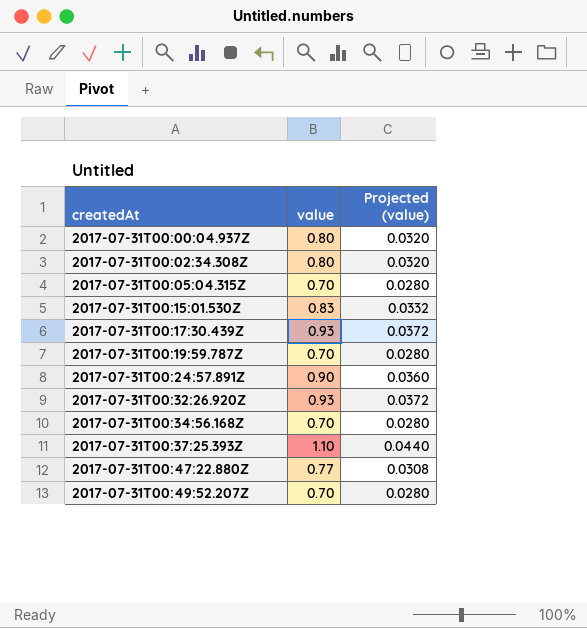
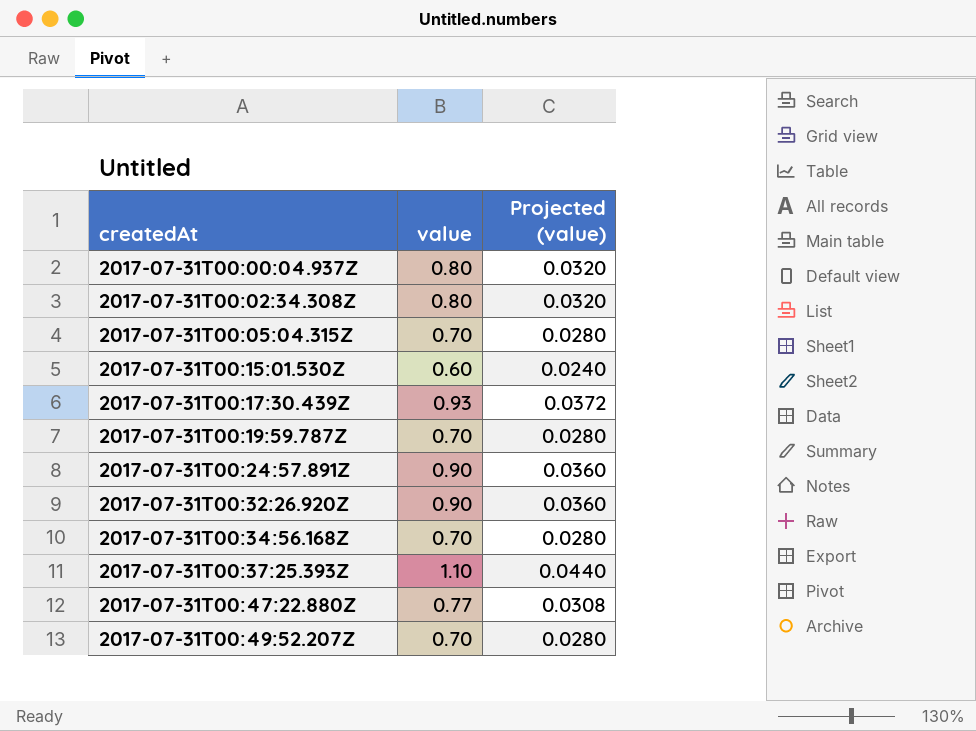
2017-07-31T00:15:01.530Z | value: 0.83 -> 0.60
2017-07-31T00:15:01.530Z | Projected (value): 0.0332 -> 0.0240
2017-07-31T00:32:26.920Z | value: 0.93 -> 0.90
2017-07-31T00:32:26.920Z | Projected (value): 0.0372 -> 0.0360

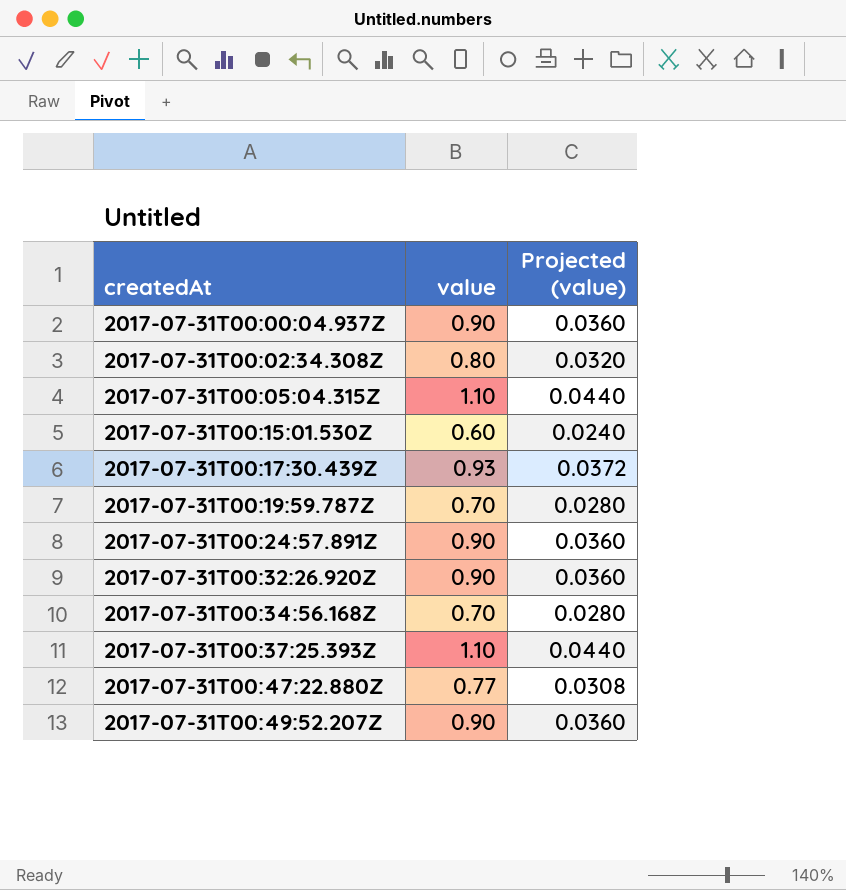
2017-07-31T00:00:04.937Z | value: 0.80 -> 0.90
2017-07-31T00:00:04.937Z | Projected (value): 0.0320 -> 0.0360
2017-07-31T00:05:04.315Z | value: 0.70 -> 1.10
2017-07-31T00:05:04.315Z | Projected (value): 0.0280 -> 0.0440
2017-07-31T00:49:52.207Z | value: 0.70 -> 0.90
2017-07-31T00:49:52.207Z | Projected (value): 0.0280 -> 0.0360

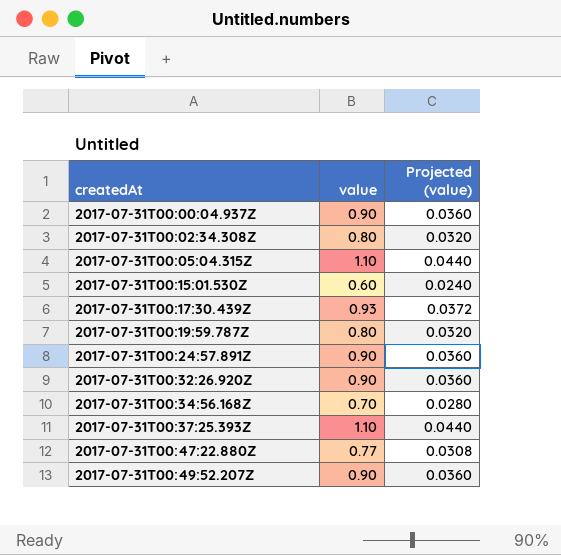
2017-07-31T00:19:59.787Z | value: 0.70 -> 0.80
2017-07-31T00:19:59.787Z | Projected (value): 0.0280 -> 0.0320

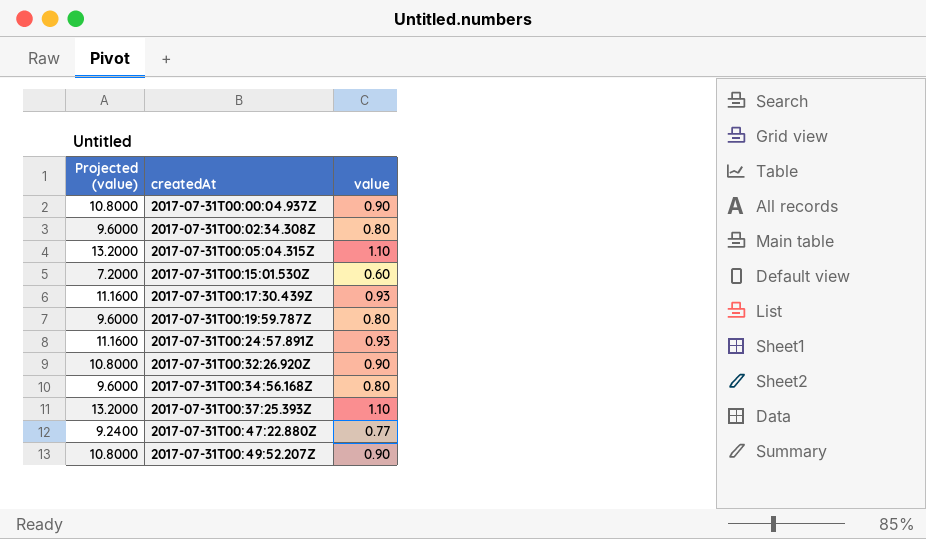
column Projected (value) | formula: [value] * 0.04 -> [value] * 12
column Projected (value) | position: 3 -> 1
2017-07-31T00:24:57.891Z | value: 0.90 -> 0.93
2017-07-31T00:34:56.168Z | value: 0.70 -> 0.80

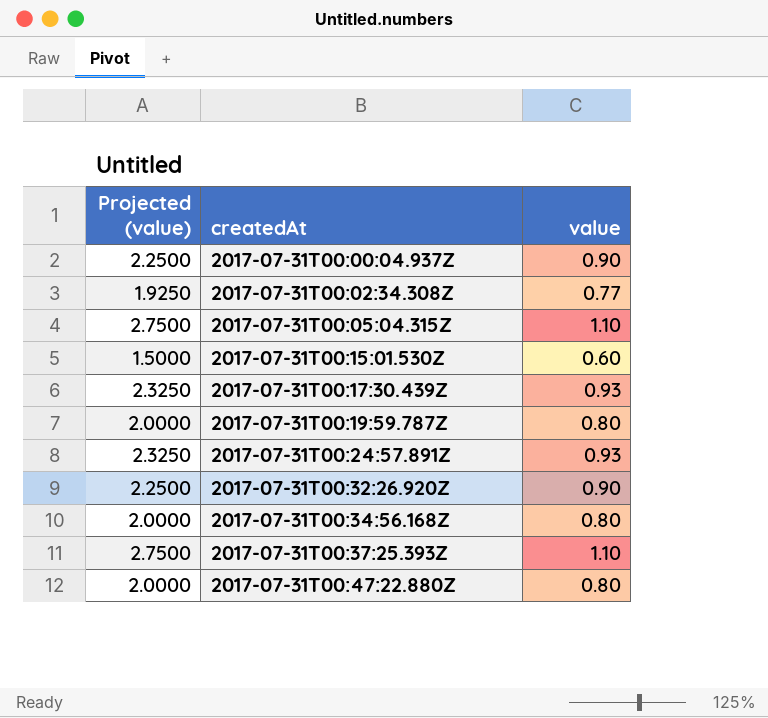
column Projected (value) | formula: [value] * 12 -> [value] * 2.5
row 2017-07-31T00:49:52.207Z: 10.8000 | 0.90 -> none
2017-07-31T00:02:34.308Z | value: 0.80 -> 0.77
2017-07-31T00:47:22.880Z | value: 0.77 -> 0.80

